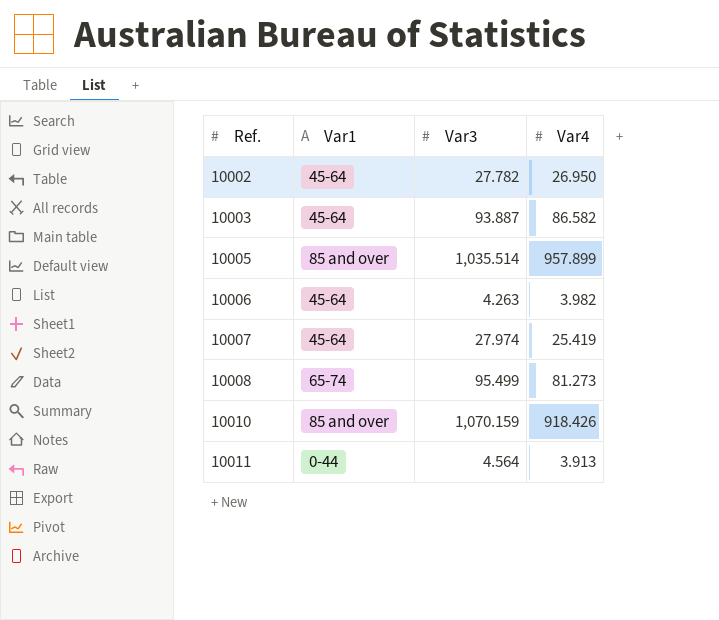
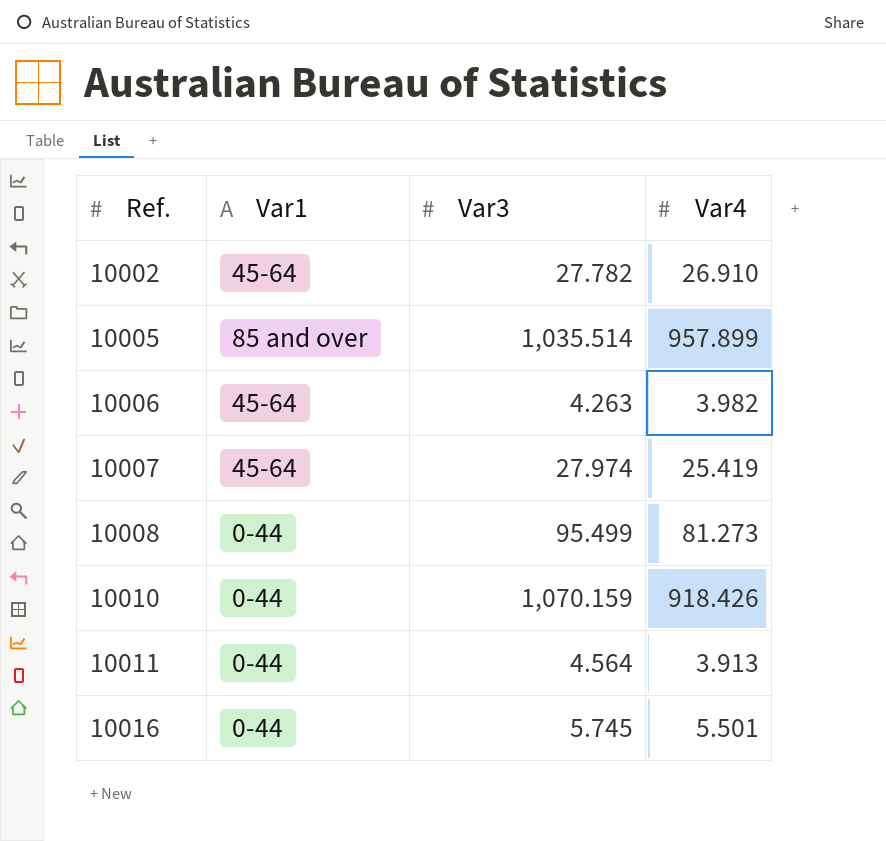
row 10003: 45-64 | 93.887 | 86.582 -> none
10002 | Var4: 26.950 -> 26.910
10008 | Var1: 65-74 -> 0-44
10010 | Var1: 85 and over -> 0-44
row 10016: none -> 0-44 | 5.745 | 5.501

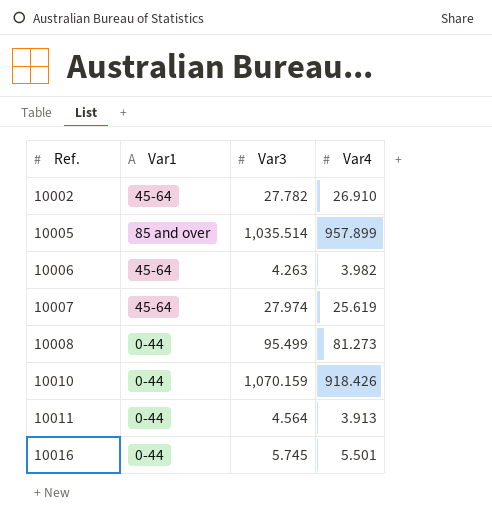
10007 | Var4: 25.419 -> 25.619

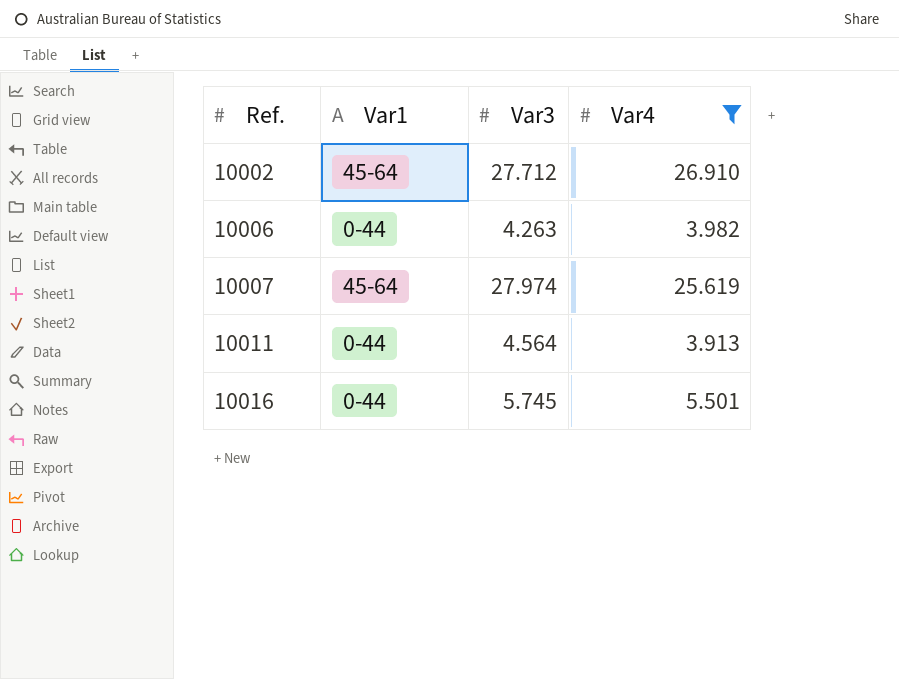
filter: none -> Var4 <= 26.910
10002 | Var3: 27.782 -> 27.712
10006 | Var1: 45-64 -> 0-44

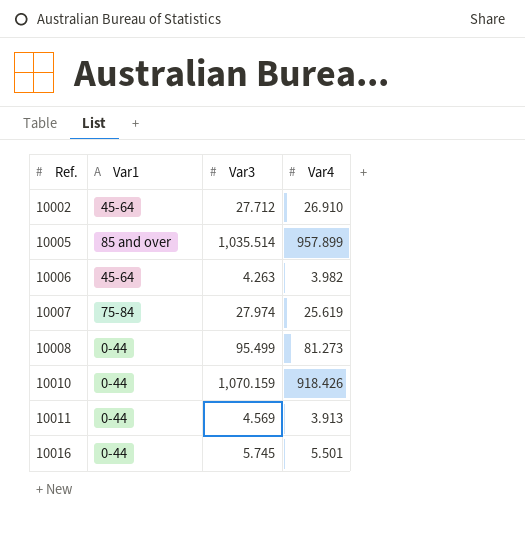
filter: Var4 <= 26.910 -> none
10006 | Var1: 0-44 -> 45-64
10007 | Var1: 45-64 -> 75-84
10011 | Var3: 4.564 -> 4.569

